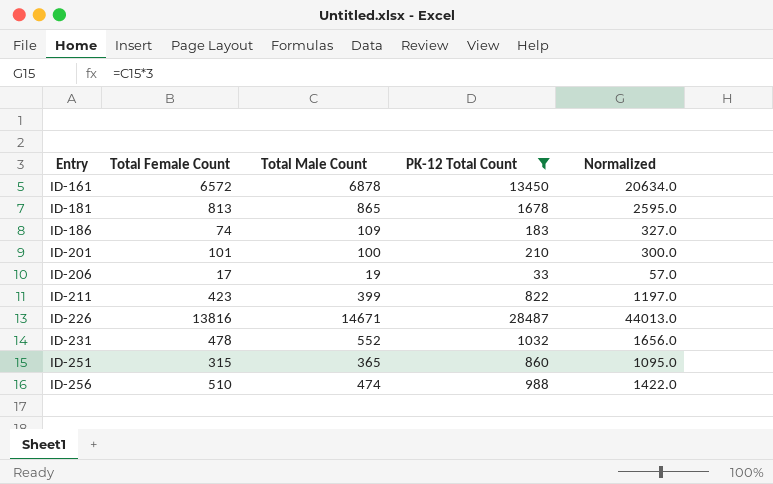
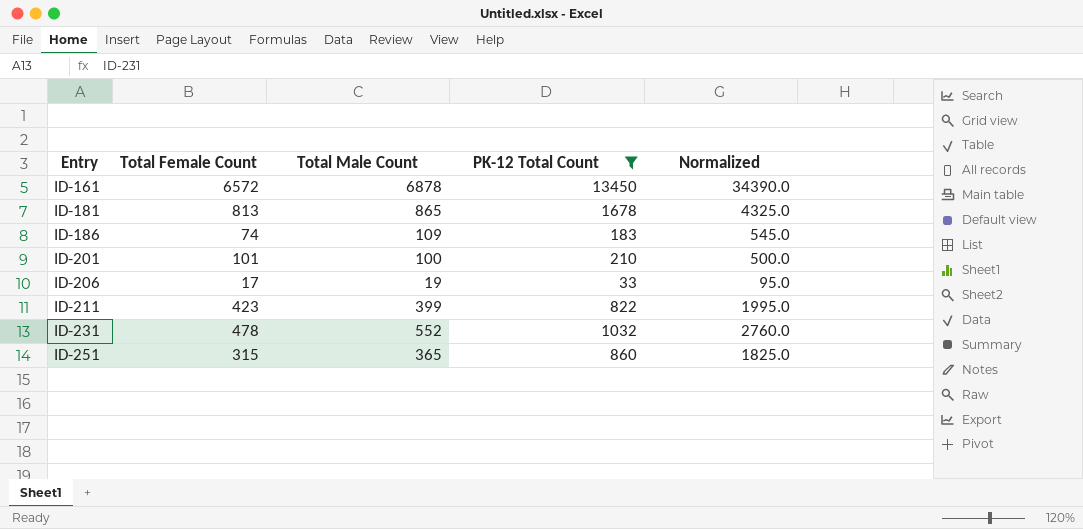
column Normalized | formula: [Total Male Count] * 3 -> [Total Male Count] * 5
row ID-226: 13816 | 14671 | 28487 | 44013.0 -> none
row ID-256: 510 | 474 | 988 | 1422.0 -> none

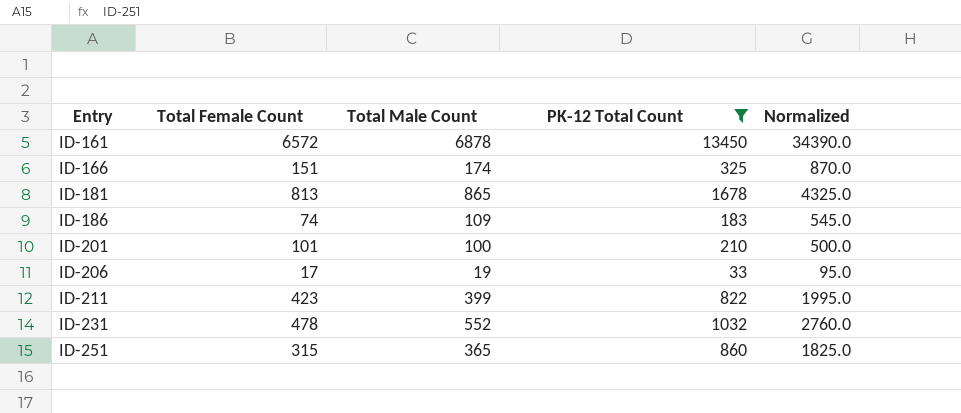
row ID-166: none -> 151 | 174 | 325 | 870.0

